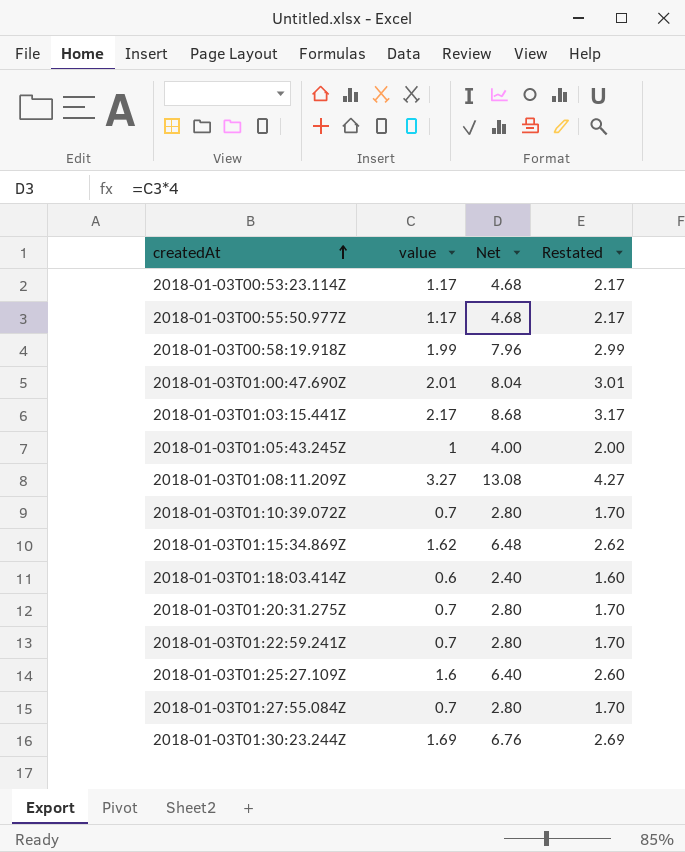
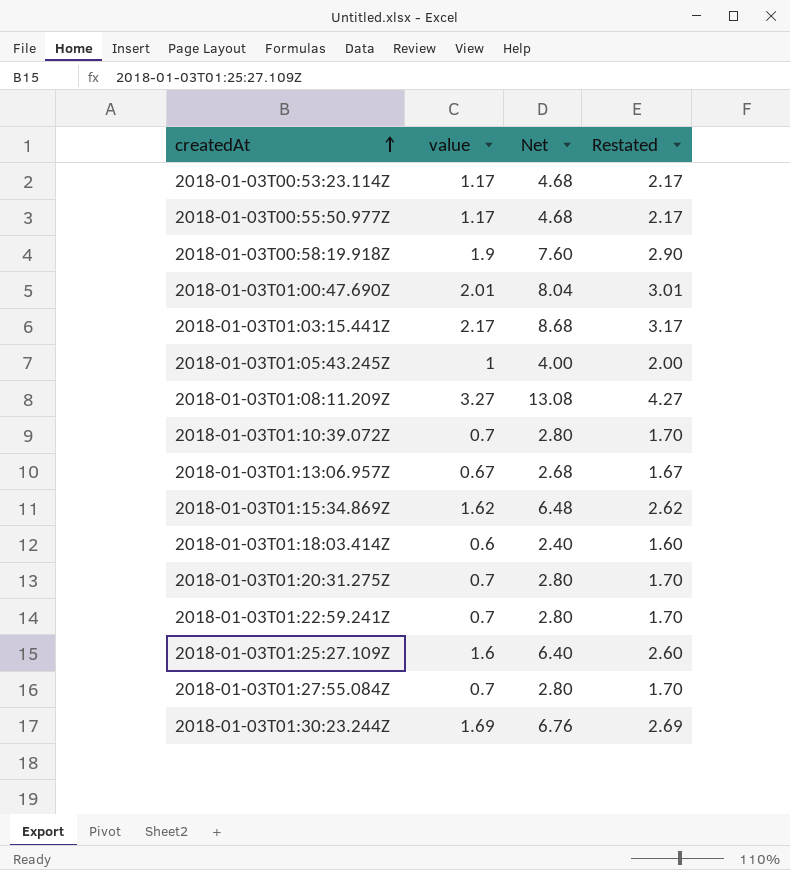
2018-01-03T00:58:19.918Z | value: 1.99 -> 1.9
2018-01-03T00:58:19.918Z | Net: 7.96 -> 7.60
2018-01-03T00:58:19.918Z | Restated: 2.99 -> 2.90
row 2018-01-03T01:13:06.957Z: none -> 0.67 | 2.68 | 1.67

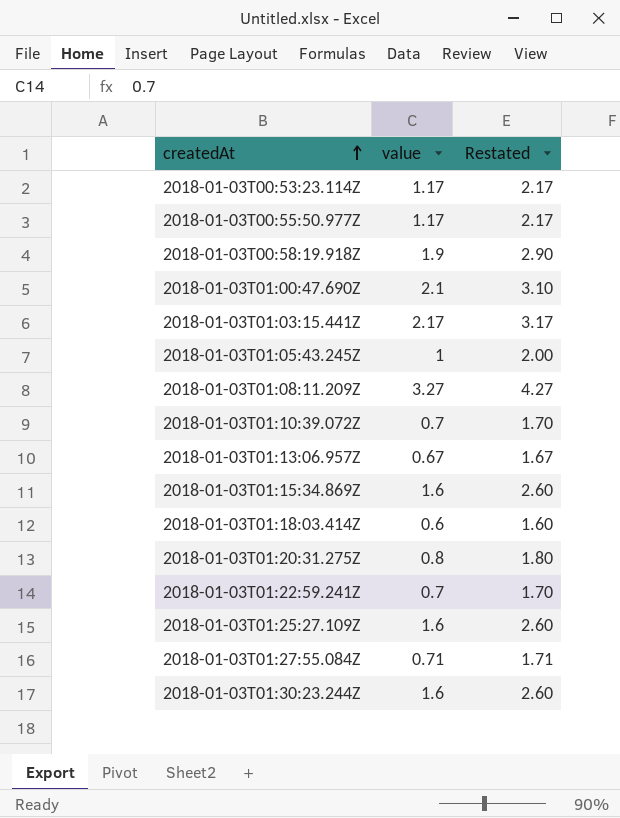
column Net | formula: [value] * 4 -> none
2018-01-03T01:00:47.690Z | value: 2.01 -> 2.1
2018-01-03T01:00:47.690Z | Restated: 3.01 -> 3.10
2018-01-03T01:15:34.869Z | value: 1.62 -> 1.6
2018-01-03T01:15:34.869Z | Restated: 2.62 -> 2.60
2018-01-03T01:20:31.275Z | value: 0.7 -> 0.8
2018-01-03T01:20:31.275Z | Restated: 1.70 -> 1.80
2018-01-03T01:27:55.084Z | value: 0.7 -> 0.71
2018-01-03T01:27:55.084Z | Restated: 1.70 -> 1.71
2018-01-03T01:30:23.244Z | value: 1.69 -> 1.6
2018-01-03T01:30:23.244Z | Restated: 2.69 -> 2.60

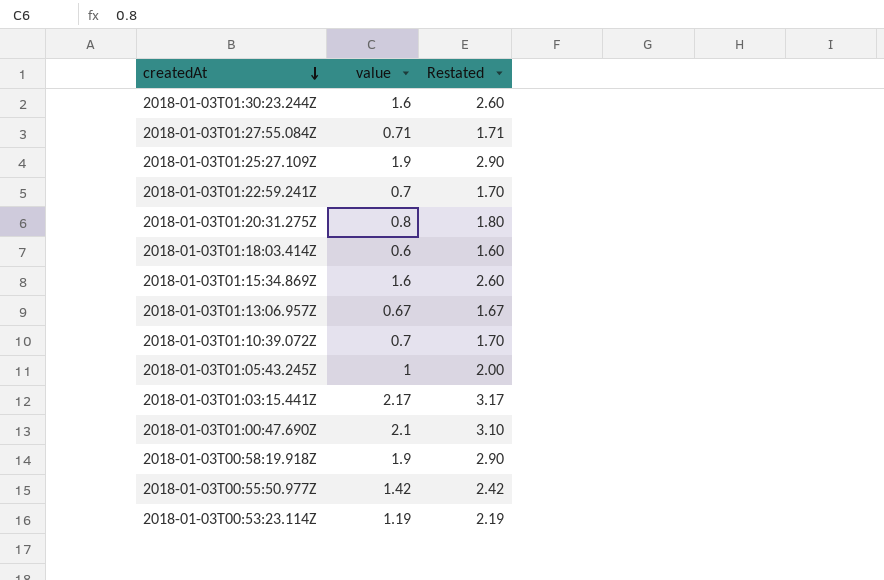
row order: createdAt ascending -> createdAt descending
row 2018-01-03T01:08:11.209Z: 3.27 | 4.27 -> none
2018-01-03T01:25:27.109Z | value: 1.6 -> 1.9
2018-01-03T01:25:27.109Z | Restated: 2.60 -> 2.90
2018-01-03T00:55:50.977Z | value: 1.17 -> 1.42
2018-01-03T00:55:50.977Z | Restated: 2.17 -> 2.42
2018-01-03T00:53:23.114Z | value: 1.17 -> 1.19
2018-01-03T00:53:23.114Z | Restated: 2.17 -> 2.19

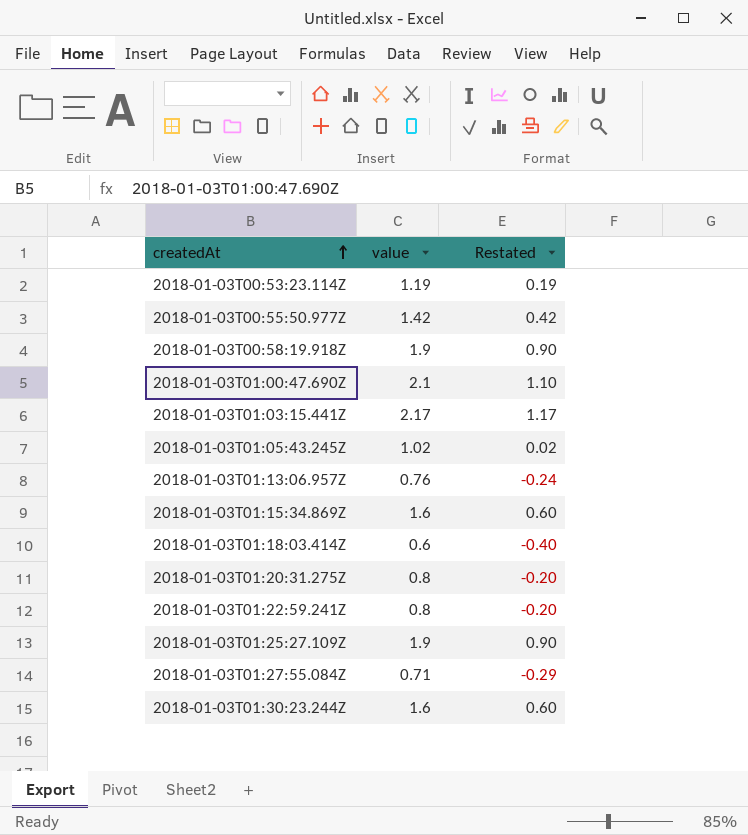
row order: createdAt descending -> createdAt ascending
column Restated | formula: [value] + 1 -> [value] - 1
row 2018-01-03T01:10:39.072Z: 0.7 | 1.70 -> none
2018-01-03T01:05:43.245Z | value: 1 -> 1.02
2018-01-03T01:13:06.957Z | value: 0.67 -> 0.76
2018-01-03T01:22:59.241Z | value: 0.7 -> 0.8

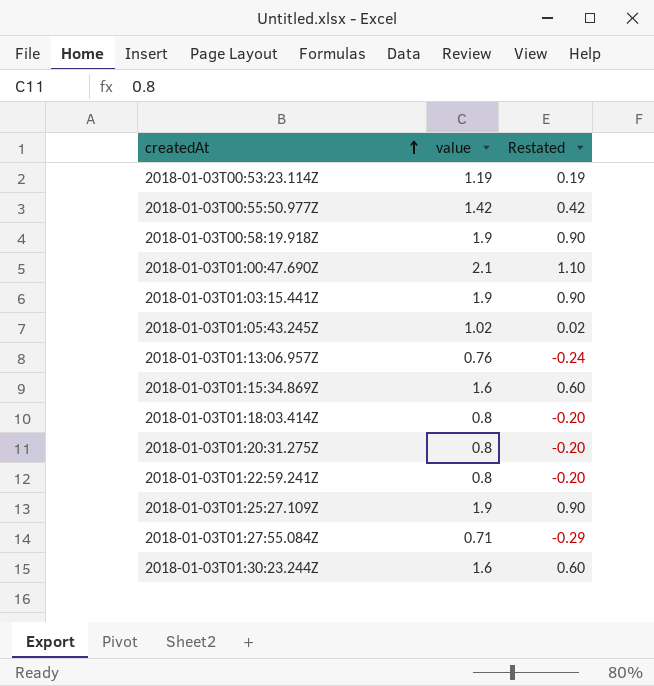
2018-01-03T01:03:15.441Z | value: 2.17 -> 1.9
2018-01-03T01:03:15.441Z | Restated: 1.17 -> 0.90
2018-01-03T01:18:03.414Z | value: 0.6 -> 0.8
2018-01-03T01:18:03.414Z | Restated: -0.40 -> -0.20

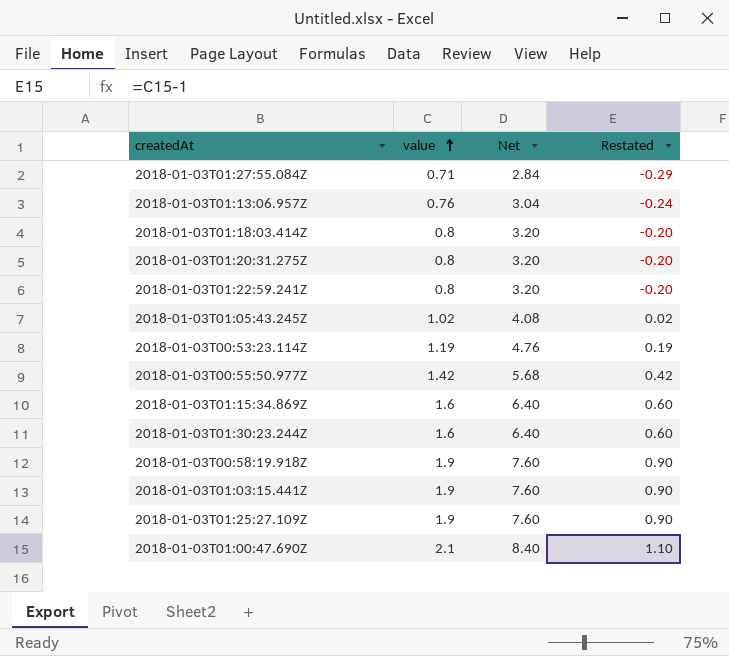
row order: createdAt ascending -> value ascending
column Net | formula: none -> [value] * 4

